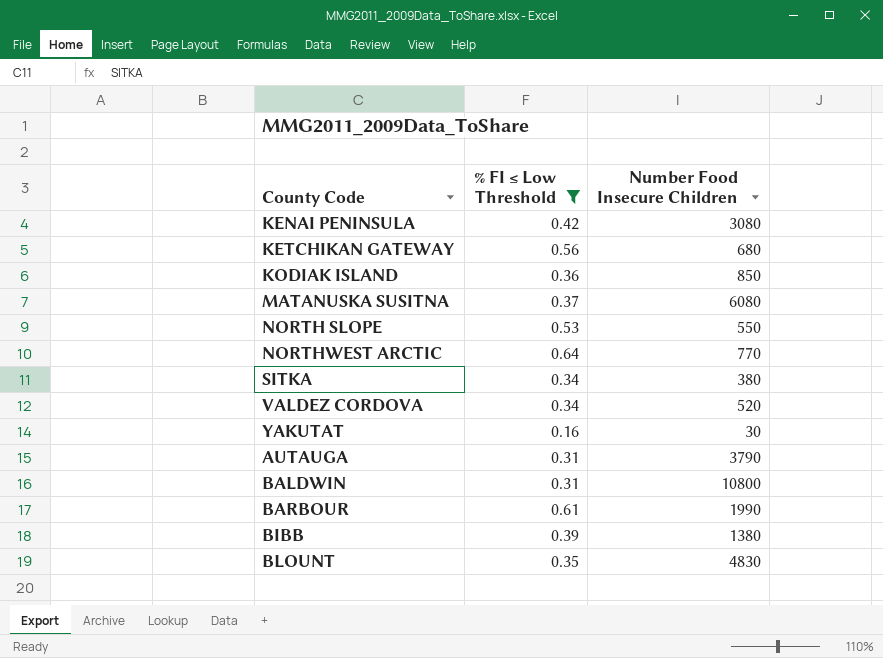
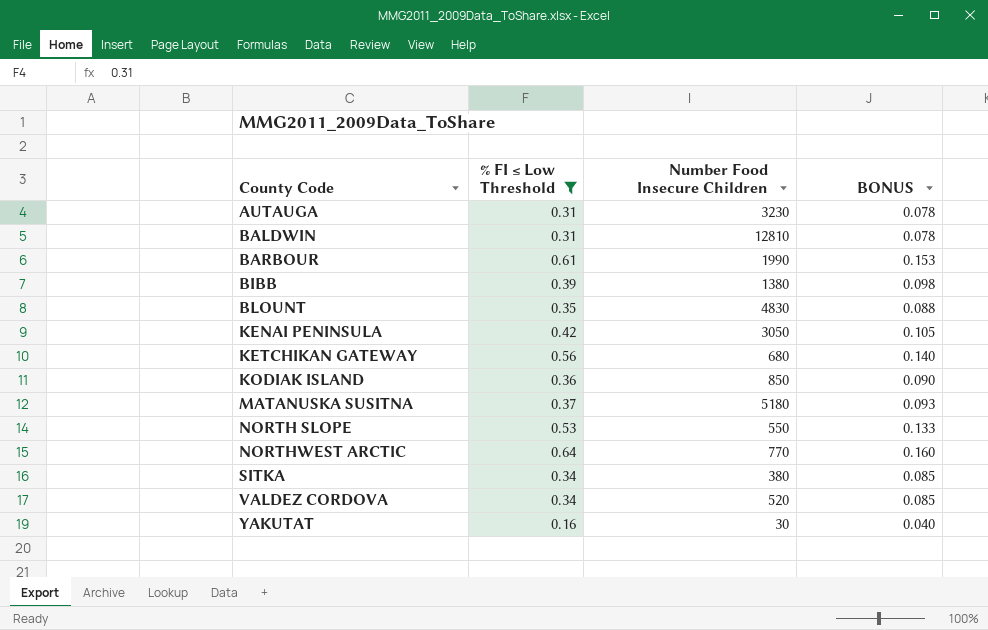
row order: none -> County Code ascending
column BONUS | formula: none -> [% FI ≤ Low Threshold] * 0.25
AUTAUGA | Number Food Insecure Children: 3790 -> 3230
BALDWIN | Number Food Insecure Children: 10800 -> 12810
KENAI PENINSULA | Number Food Insecure Children: 3080 -> 3050
MATANUSKA SUSITNA | Number Food Insecure Children: 6080 -> 5180

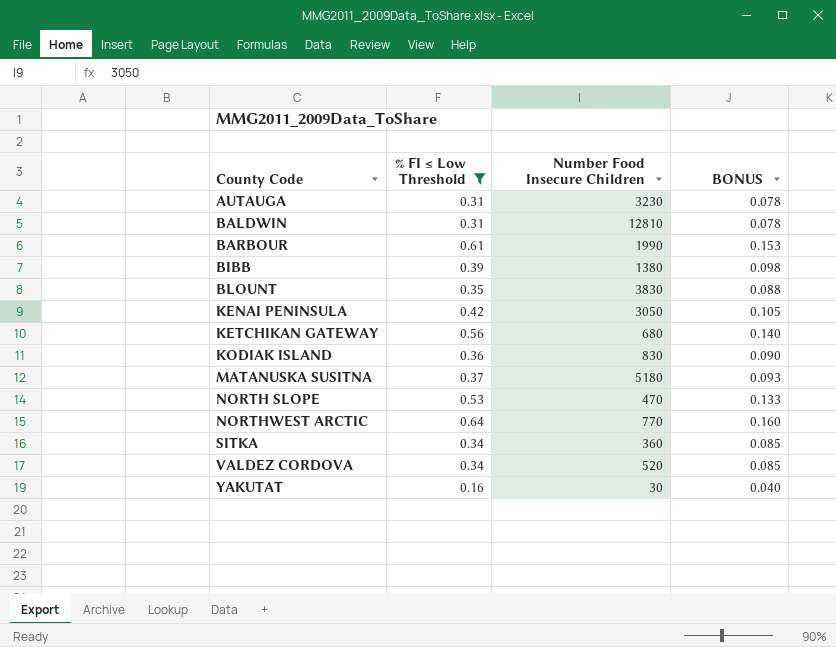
BLOUNT | Number Food Insecure Children: 4830 -> 3830
KODIAK ISLAND | Number Food Insecure Children: 850 -> 830
NORTH SLOPE | Number Food Insecure Children: 550 -> 470
SITKA | Number Food Insecure Children: 380 -> 360

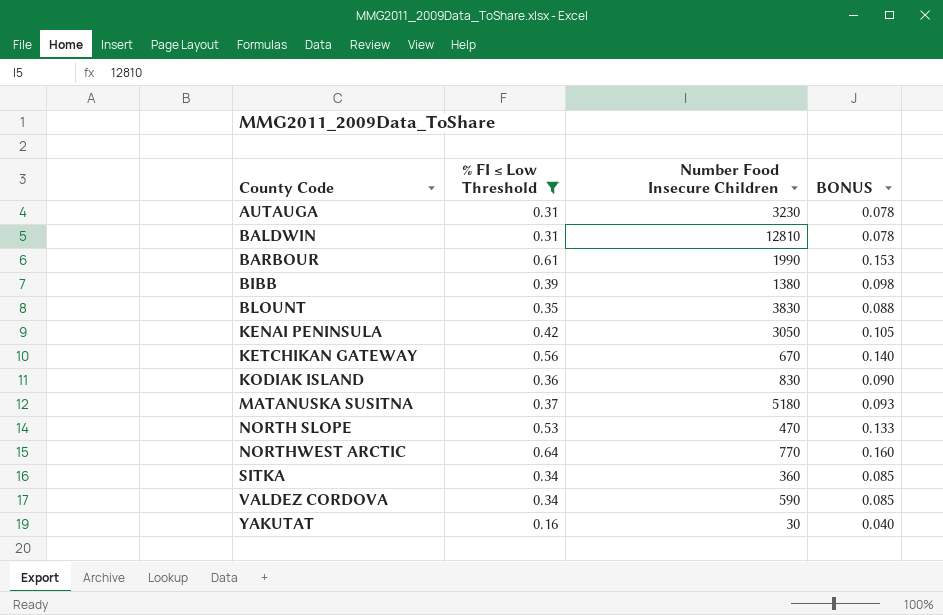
KETCHIKAN GATEWAY | Number Food Insecure Children: 680 -> 670
VALDEZ CORDOVA | Number Food Insecure Children: 520 -> 590

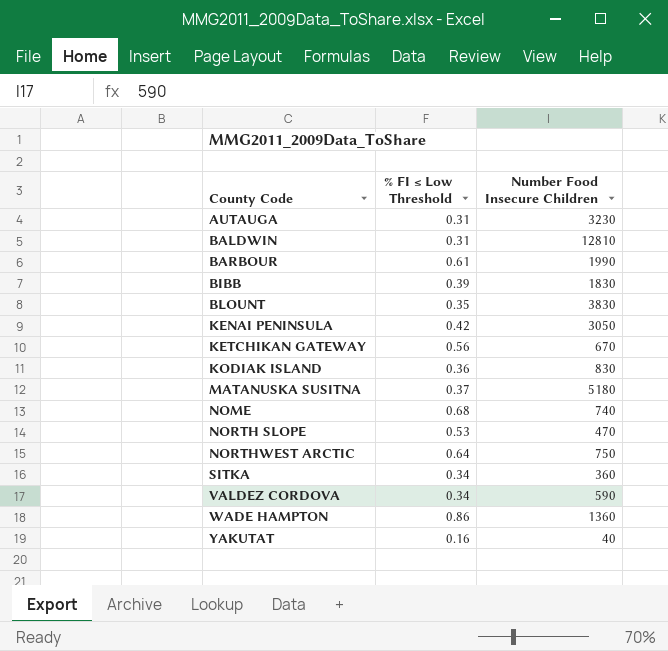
filter: % FI ≤ Low Threshold <= 0.64 -> none
column BONUS | formula: [% FI ≤ Low Threshold] * 0.25 -> none
BIBB | Number Food Insecure Children: 1380 -> 1830
NORTHWEST ARCTIC | Number Food Insecure Children: 770 -> 750
YAKUTAT | Number Food Insecure Children: 30 -> 40

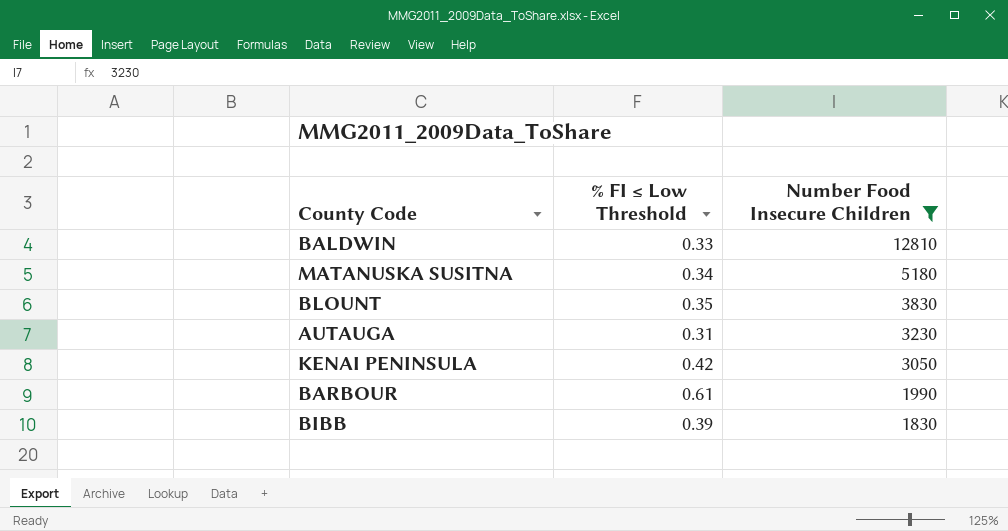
filter: none -> Number Food Insecure Children >= 1830
row order: County Code ascending -> Number Food Insecure Children descending
BALDWIN | % FI ≤ Low Threshold: 0.31 -> 0.33
MATANUSKA SUSITNA | % FI ≤ Low Threshold: 0.37 -> 0.34

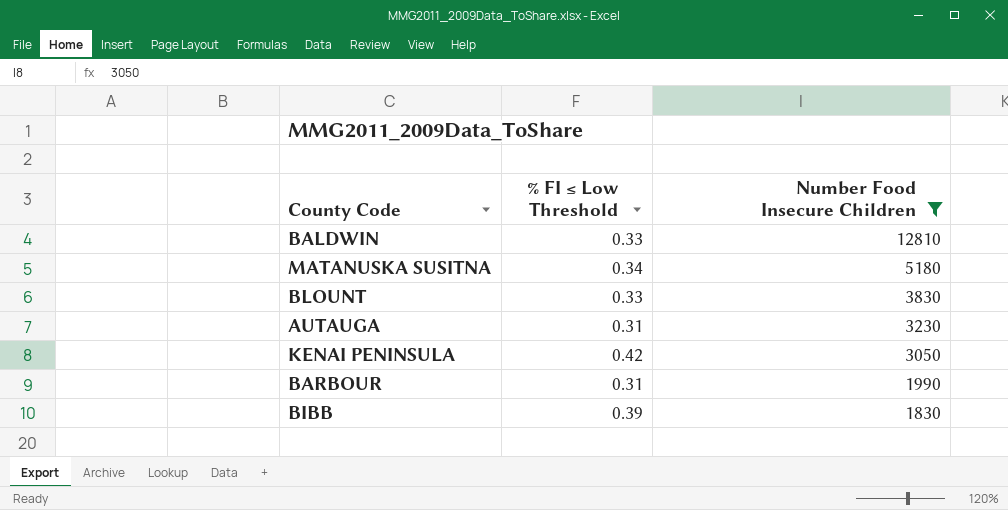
BLOUNT | % FI ≤ Low Threshold: 0.35 -> 0.33
BARBOUR | % FI ≤ Low Threshold: 0.61 -> 0.31

